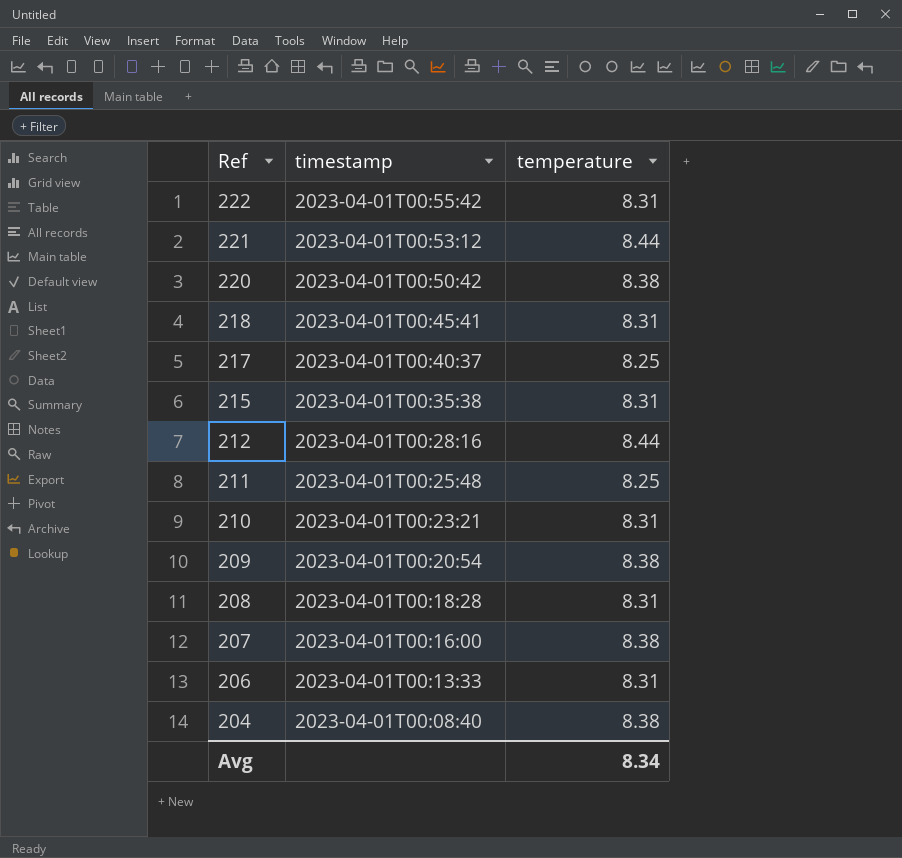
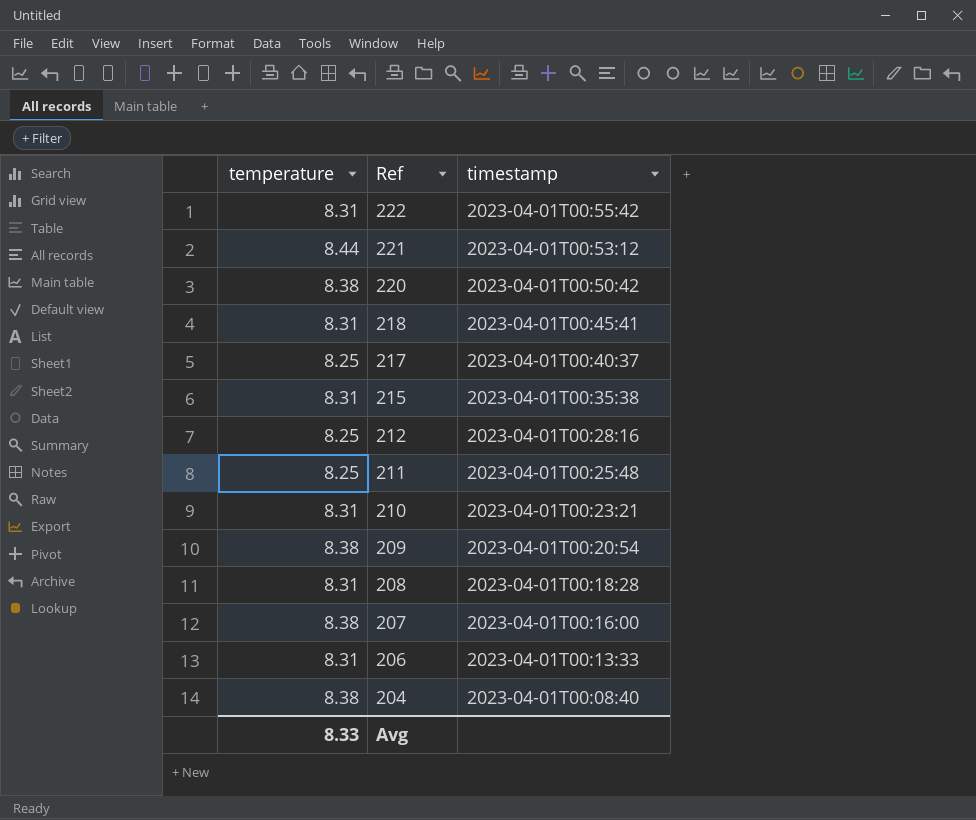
column temperature | position: 3 -> 1
212 | temperature: 8.44 -> 8.25
Avg | temperature: 8.34 -> 8.33

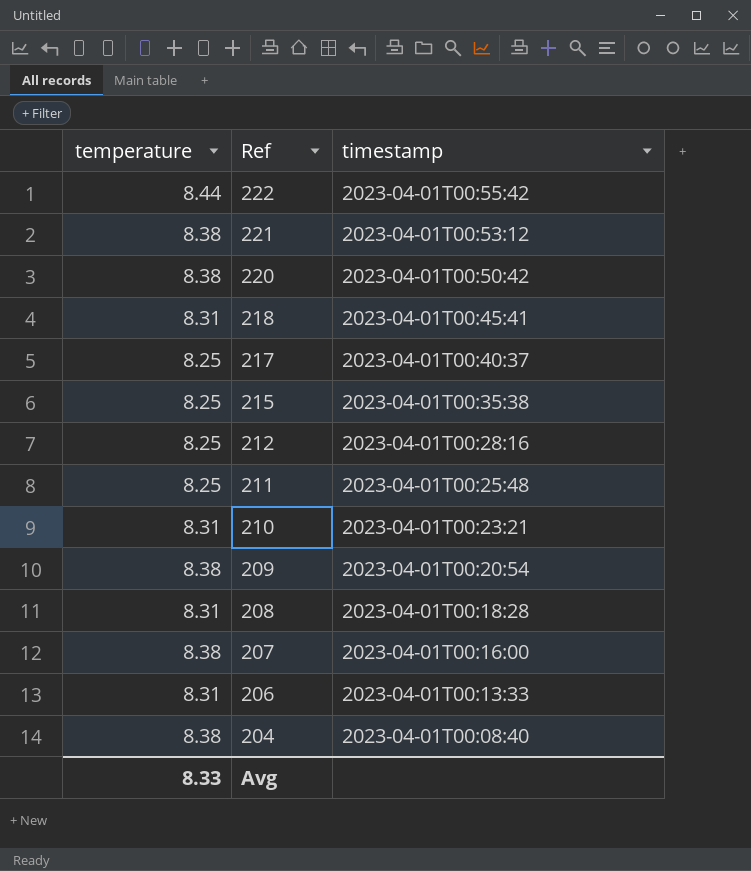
222 | temperature: 8.31 -> 8.44
221 | temperature: 8.44 -> 8.38
215 | temperature: 8.31 -> 8.25

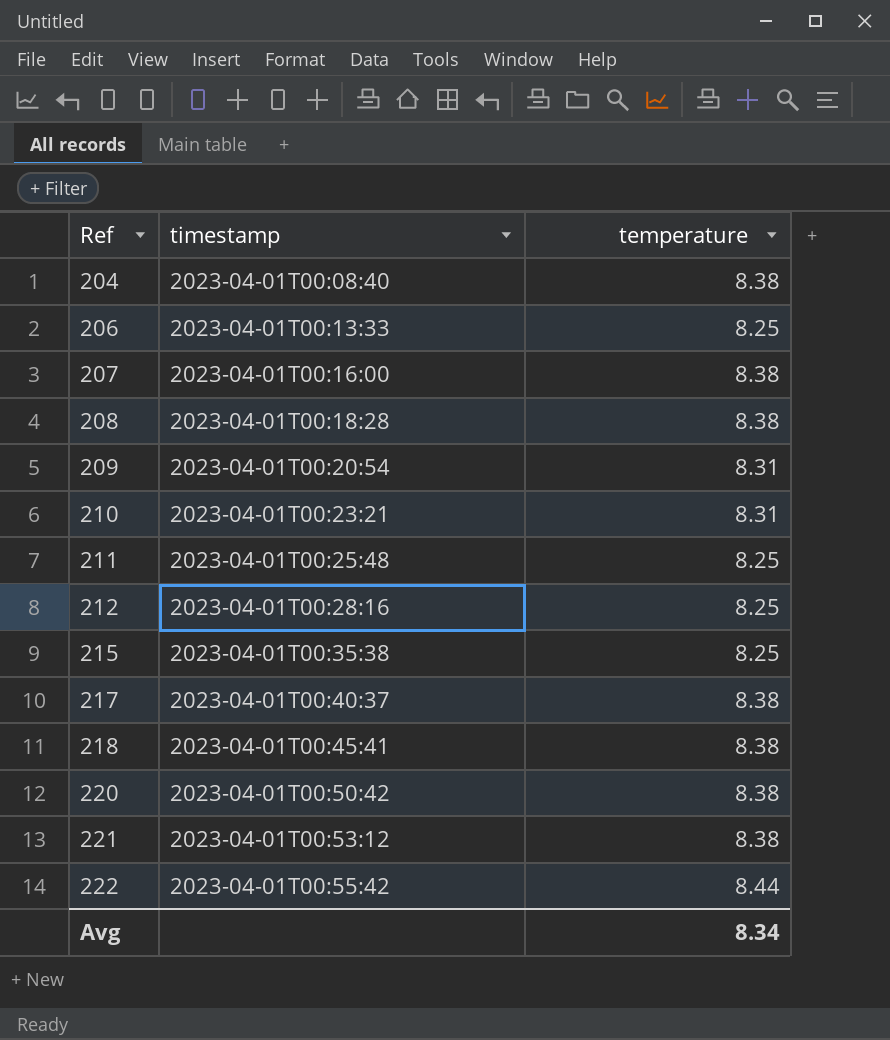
row order: Ref descending -> Ref ascending
column temperature | position: 1 -> 3
206 | temperature: 8.31 -> 8.25
208 | temperature: 8.31 -> 8.38
209 | temperature: 8.38 -> 8.31
217 | temperature: 8.25 -> 8.38
218 | temperature: 8.31 -> 8.38
Avg | temperature: 8.33 -> 8.34

